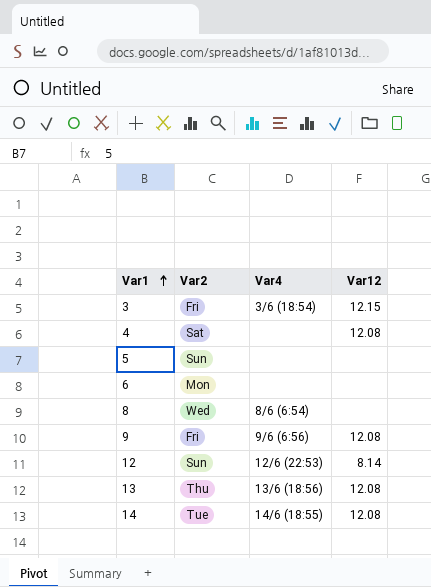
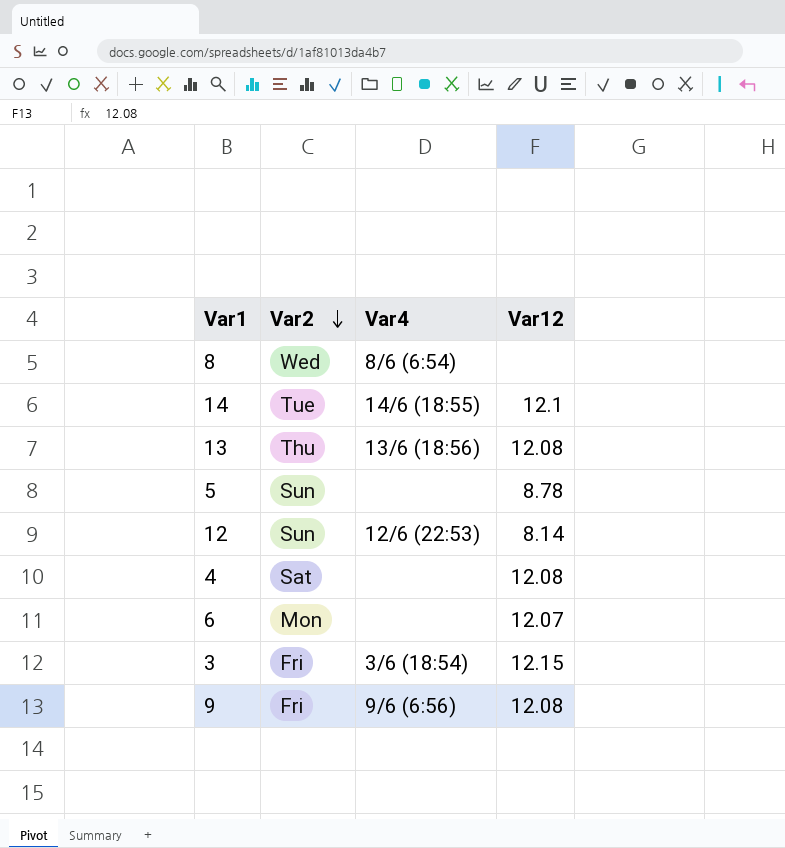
row order: Var1 ascending -> Var2 descending
14 | Var12: 12.08 -> 12.1
5 | Var12: none -> 8.78
6 | Var12: none -> 12.07

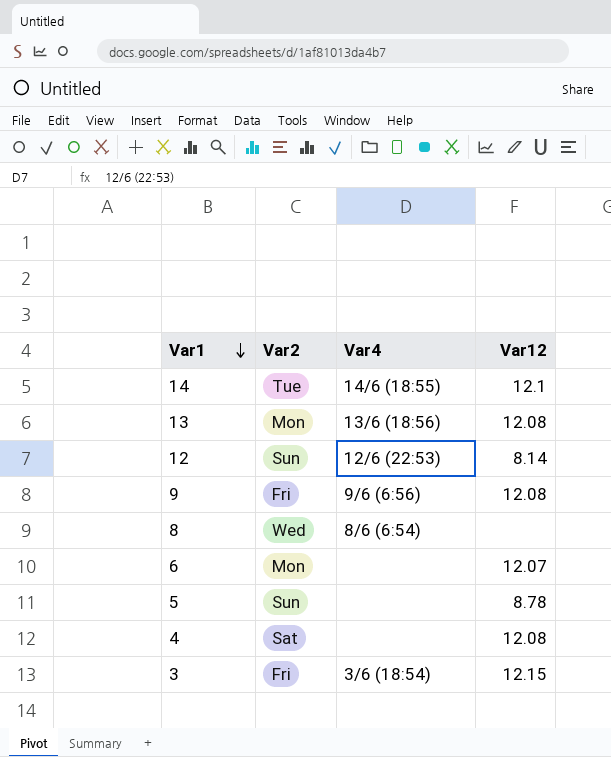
row order: Var2 descending -> Var1 descending
13 | Var2: Thu -> Mon

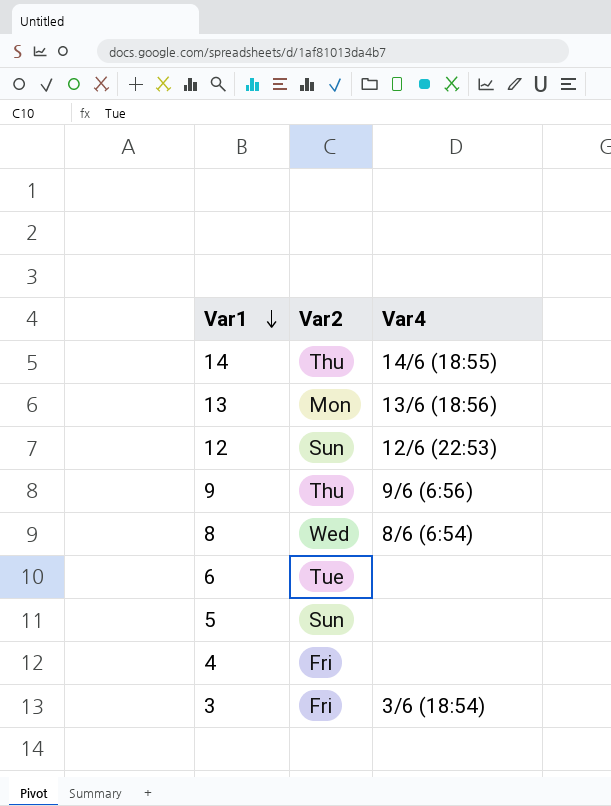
column Var12 | position: 4 -> none
14 | Var2: Tue -> Thu
9 | Var2: Fri -> Thu
6 | Var2: Mon -> Tue
4 | Var2: Sat -> Fri

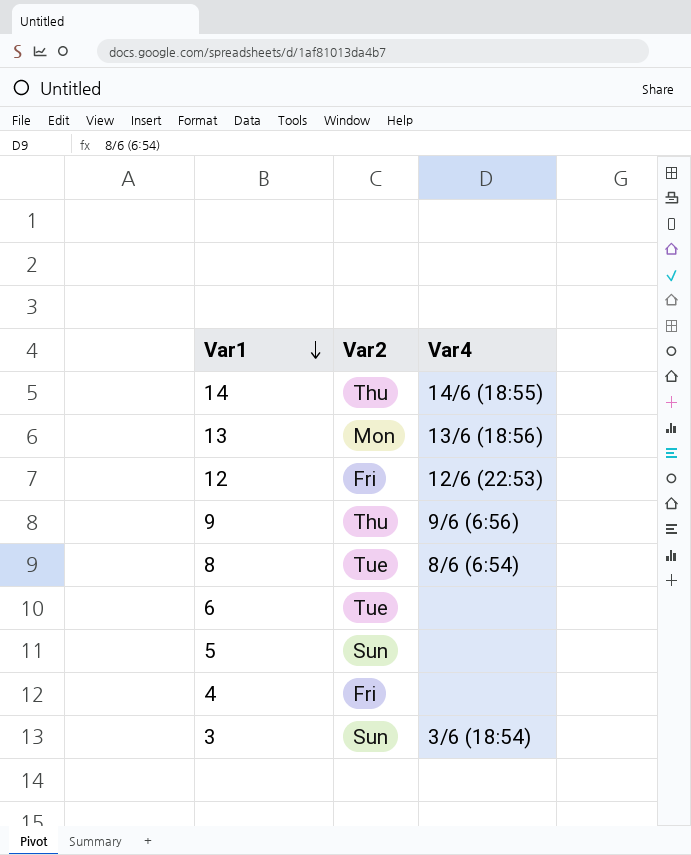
12 | Var2: Sun -> Fri
8 | Var2: Wed -> Tue
3 | Var2: Fri -> Sun

